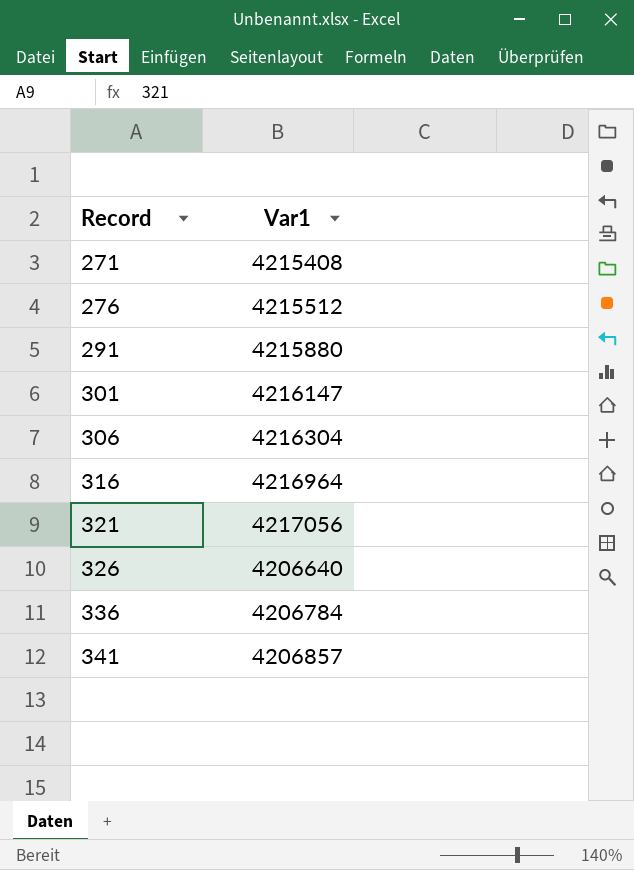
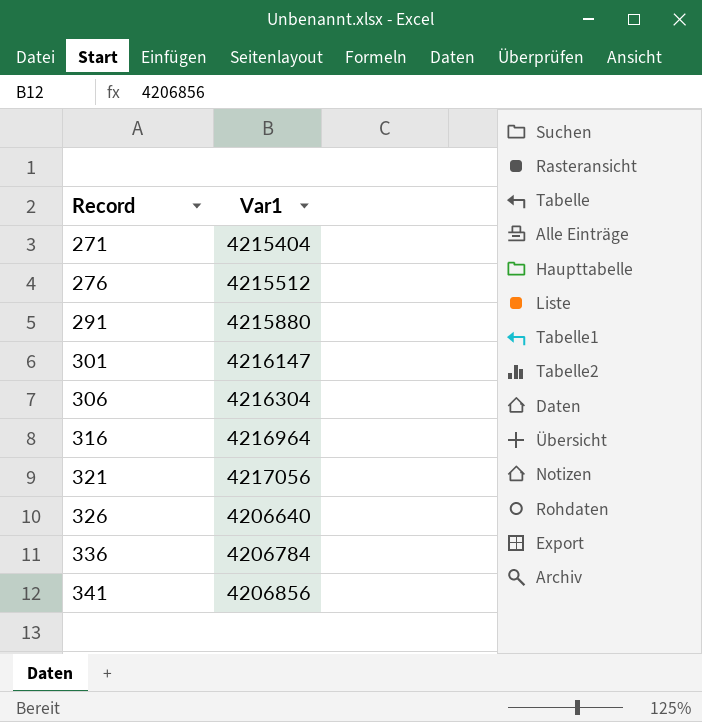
271 | Var1: 4215408 -> 4215404
341 | Var1: 4206857 -> 4206856

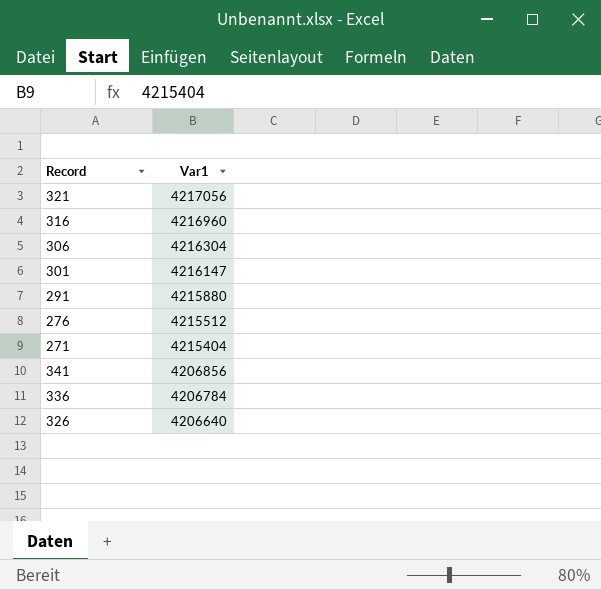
row order: Record ascending -> Var1 descending
316 | Var1: 4216964 -> 4216960

